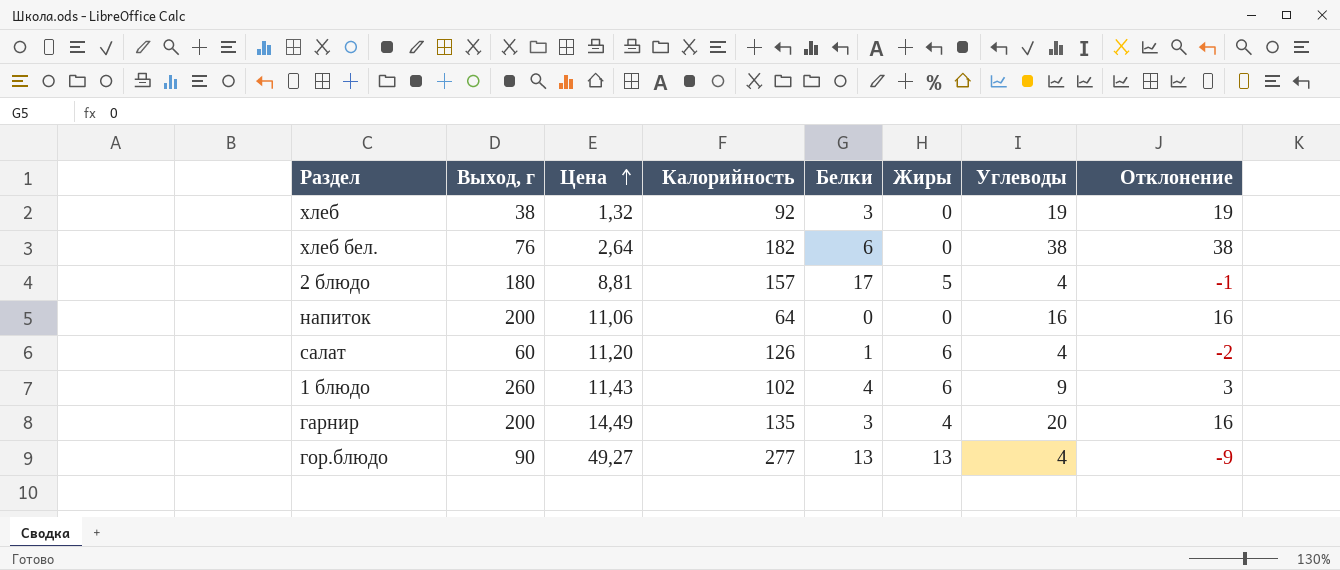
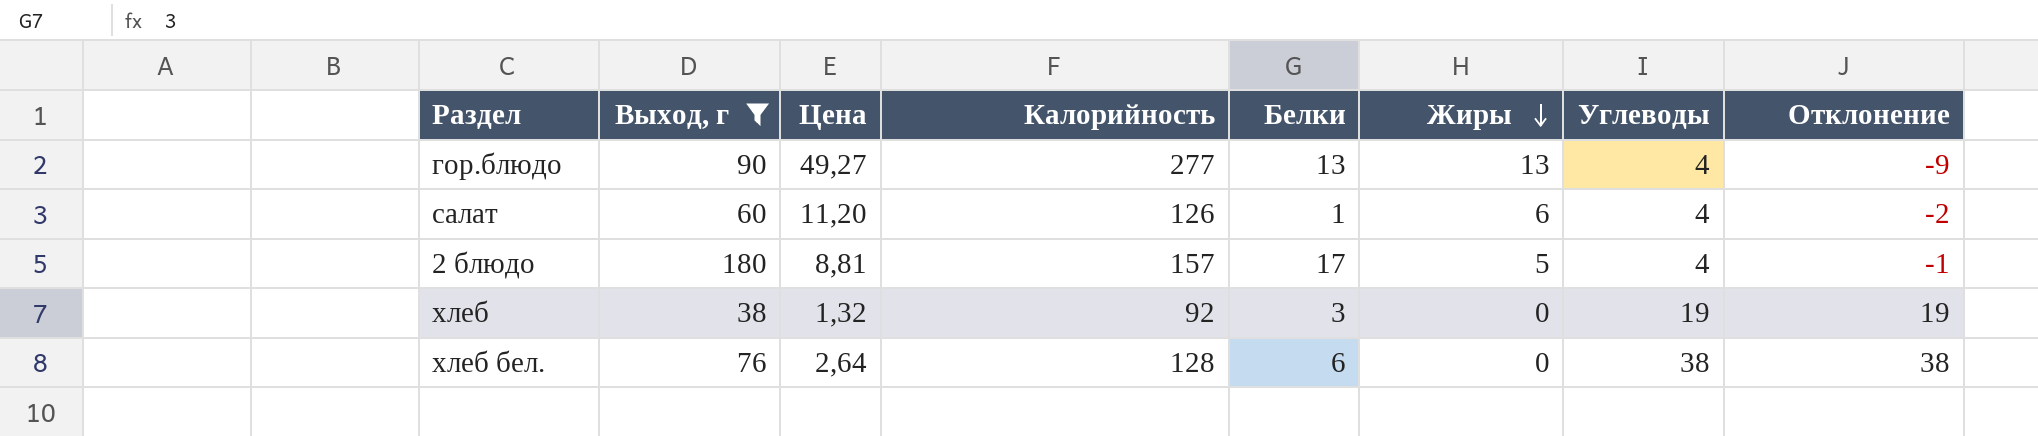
filter: none -> Выход, г <= 180
row order: Цена ascending -> Жиры descending
хлеб бел. | Калорийность: 182 -> 128

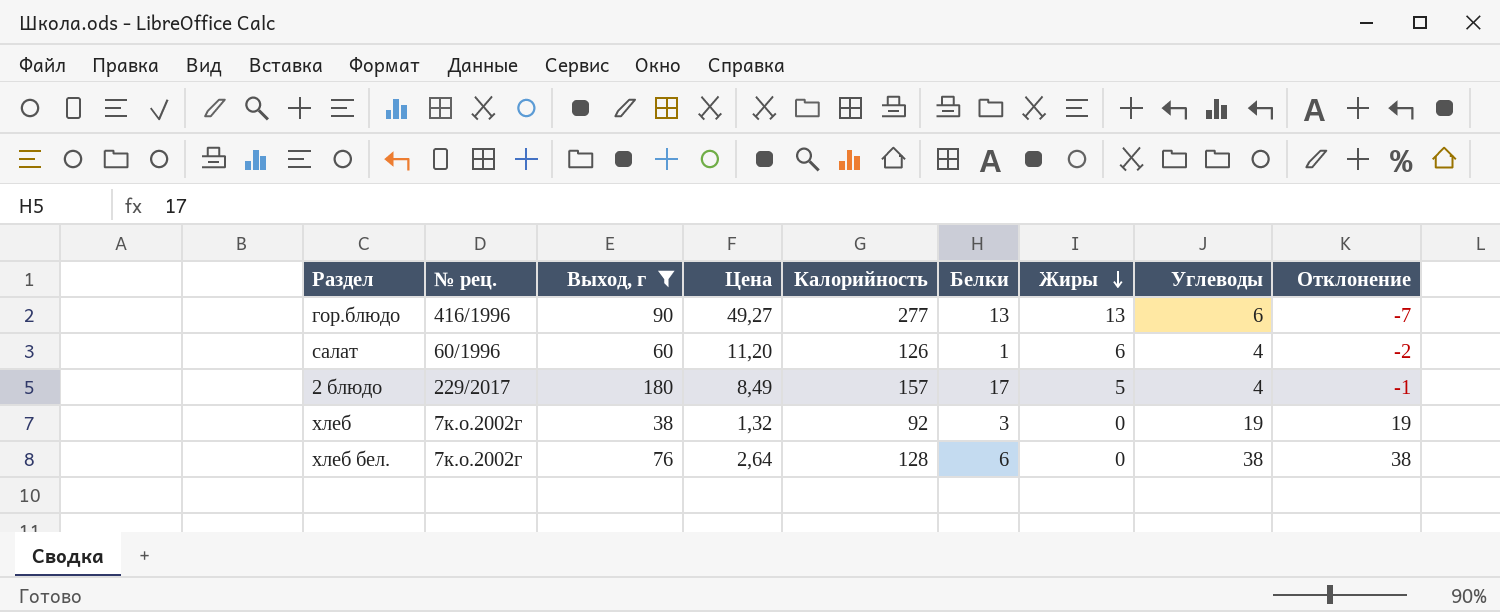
column № рец. | position: none -> 2
гор.блюдо | Углеводы: 4 -> 6
гор.блюдо | Отклонение: -9 -> -7
2 блюдо | Цена: 8,81 -> 8,49

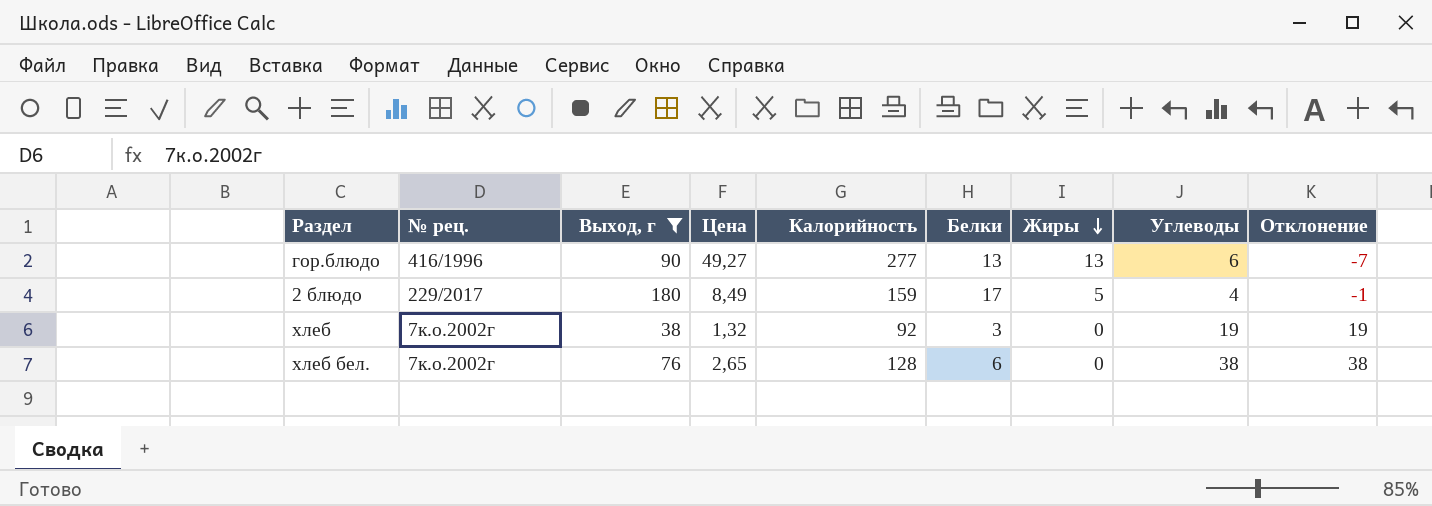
row салат: 60/1996 | 60 | 11,20 | 126 | 1 | 6 | 4 | -2 -> none
2 блюдо | Калорийность: 157 -> 159
хлеб бел. | Цена: 2,64 -> 2,65

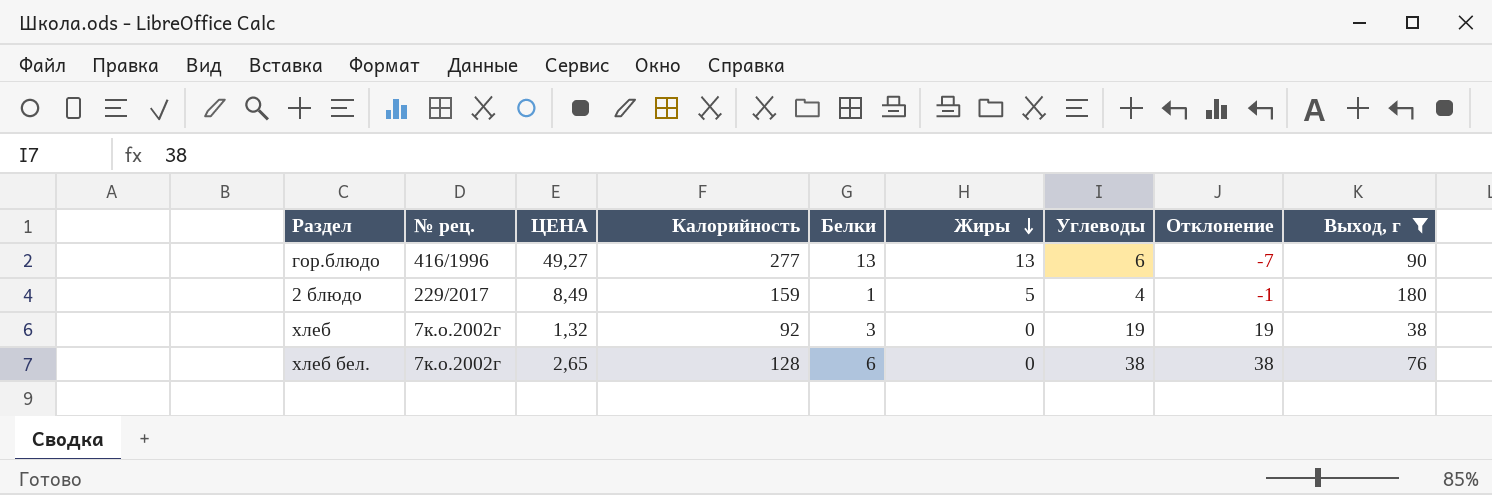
column name: Цена -> ЦЕНА
column Выход, г | position: 3 -> 9
2 блюдо | Белки: 17 -> 1

